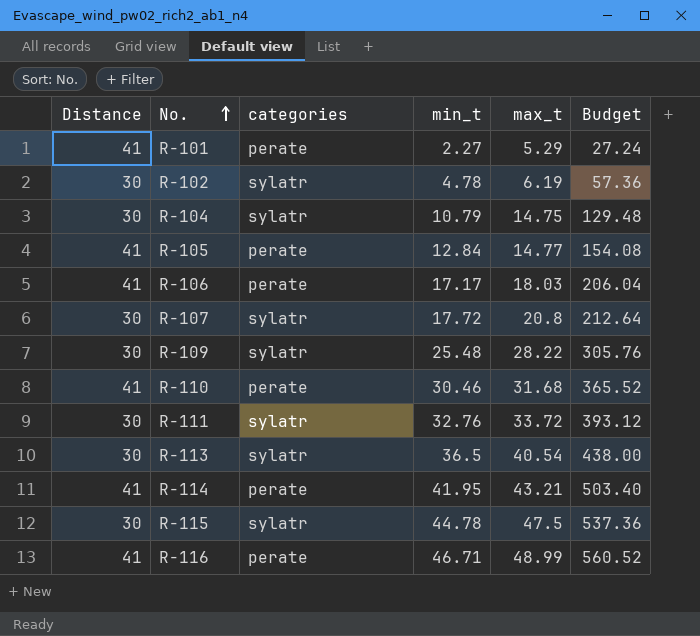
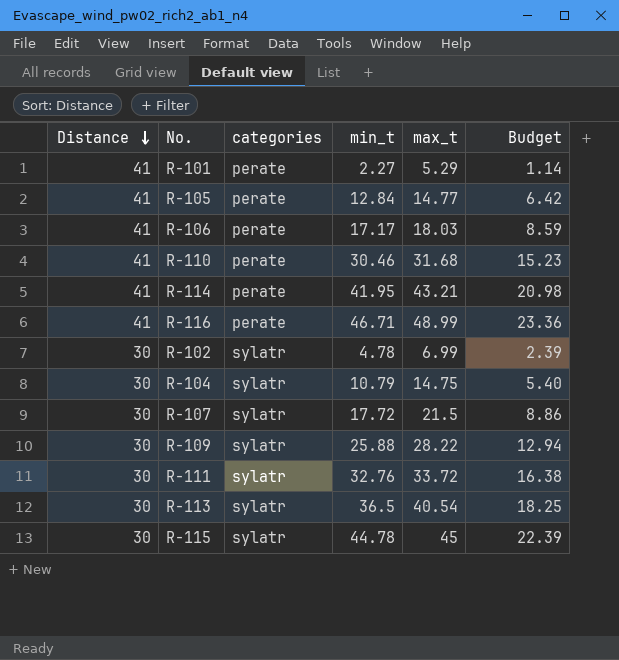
row order: No. ascending -> Distance descending
column Budget | formula: [min_t] * 12 -> [min_t] * 0.5
R-102 | max_t: 6.19 -> 6.99
R-107 | max_t: 20.8 -> 21.5
R-109 | min_t: 25.48 -> 25.88
R-115 | max_t: 47.5 -> 45

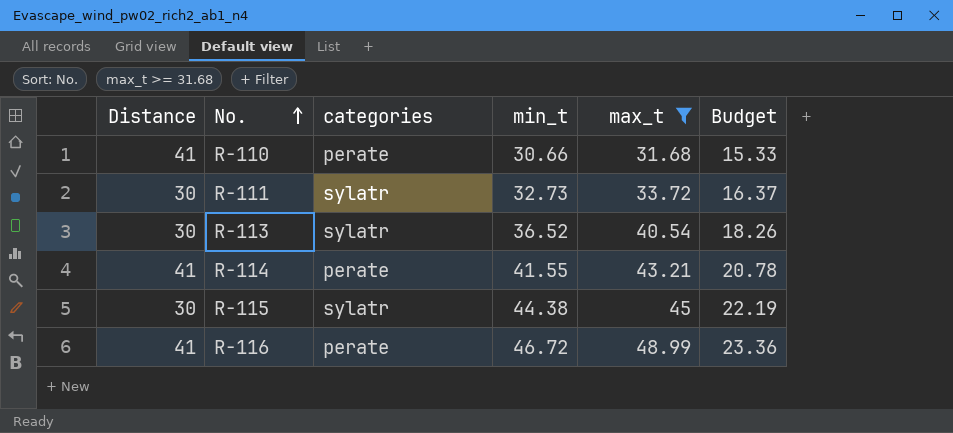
filter: none -> max_t >= 31.68
row order: Distance descending -> No. ascending
R-110 | min_t: 30.46 -> 30.66
R-110 | Budget: 15.23 -> 15.33
R-111 | min_t: 32.76 -> 32.73
R-111 | Budget: 16.38 -> 16.37
R-113 | min_t: 36.5 -> 36.52
R-113 | Budget: 18.25 -> 18.26
R-114 | min_t: 41.95 -> 41.55
R-114 | Budget: 20.98 -> 20.78
R-115 | min_t: 44.78 -> 44.38
R-115 | Budget: 22.39 -> 22.19
R-116 | min_t: 46.71 -> 46.72

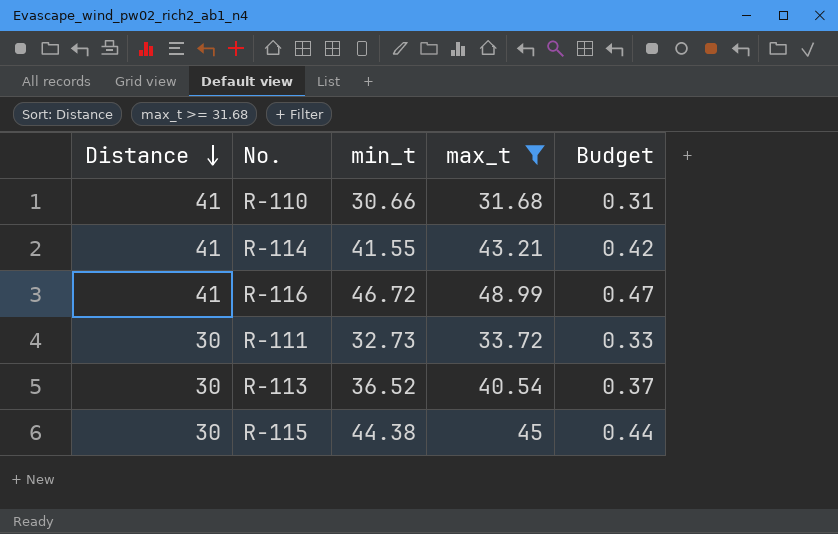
row order: No. ascending -> Distance descending
column categories | position: 3 -> none
column Budget | formula: [min_t] * 0.5 -> [min_t] * 0.01

